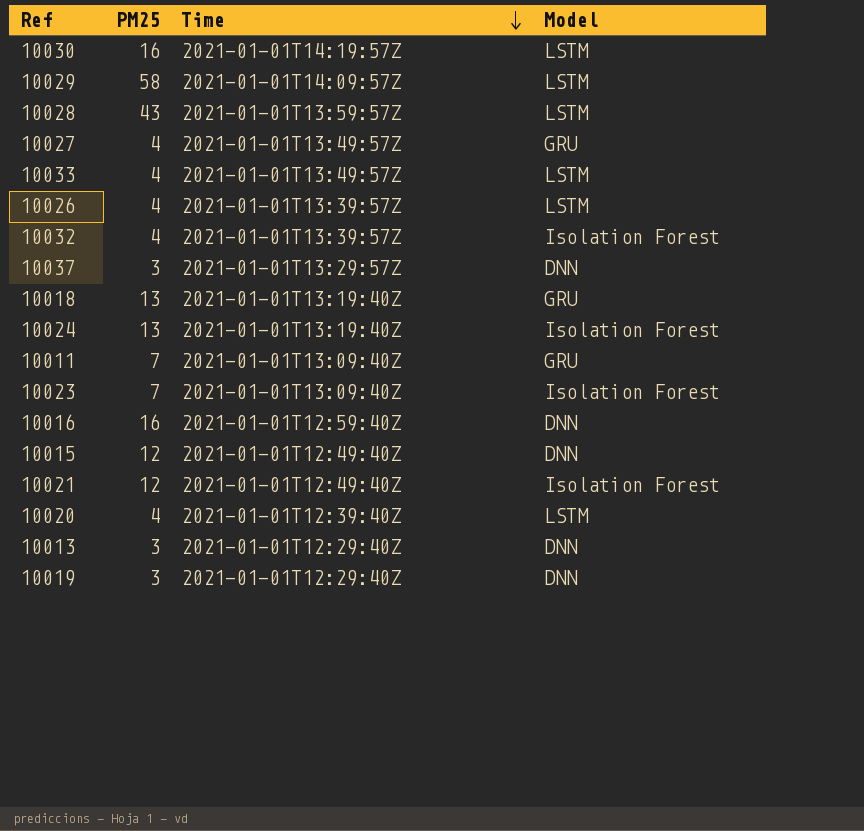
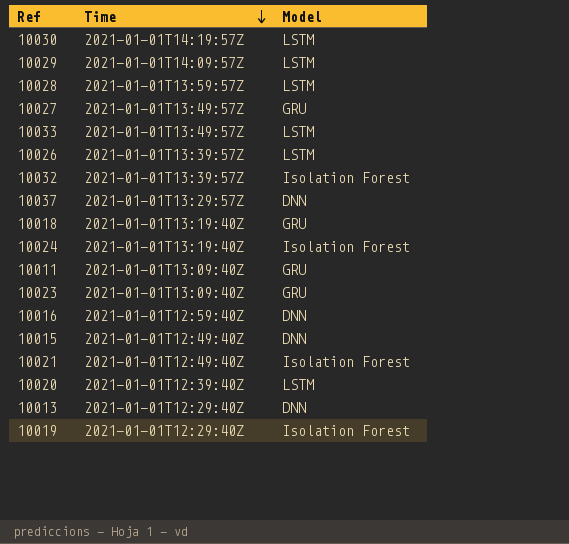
column PM25 | position: 2 -> none
10023 | Model: Isolation Forest -> GRU
10019 | Model: DNN -> Isolation Forest

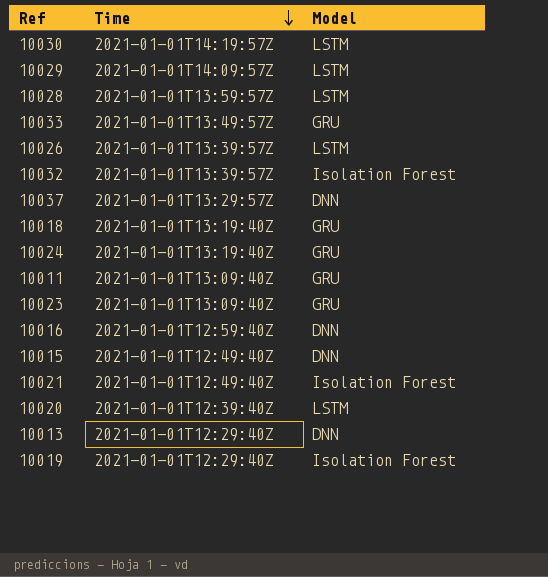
row 10027: 2021-01-01T13:49:57Z | GRU -> none
10033 | Model: LSTM -> GRU
10024 | Model: Isolation Forest -> GRU

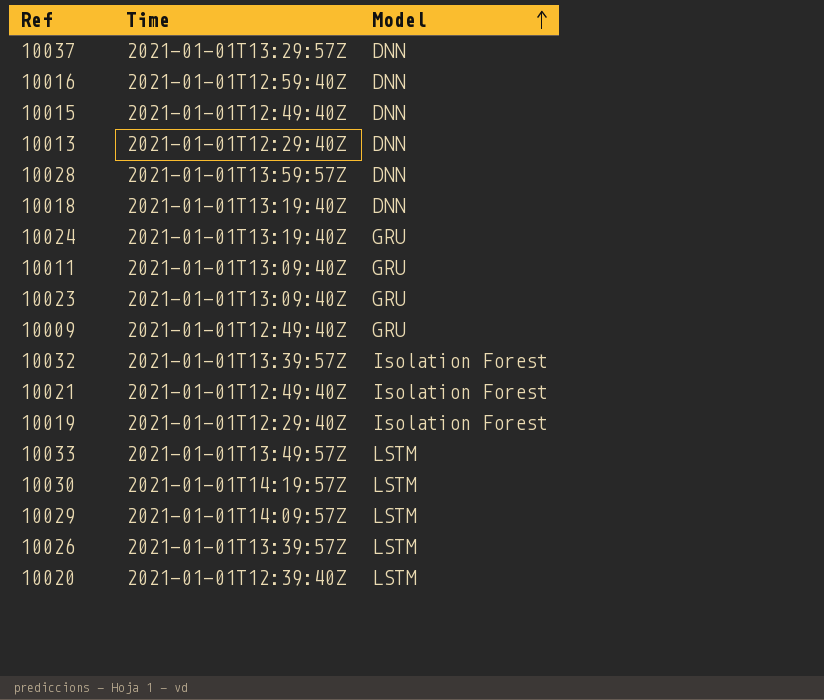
row order: Time descending -> Model ascending
10028 | Model: LSTM -> DNN
10018 | Model: GRU -> DNN
row 10009: none -> 2021-01-01T12:49:40Z | GRU
10033 | Model: GRU -> LSTM

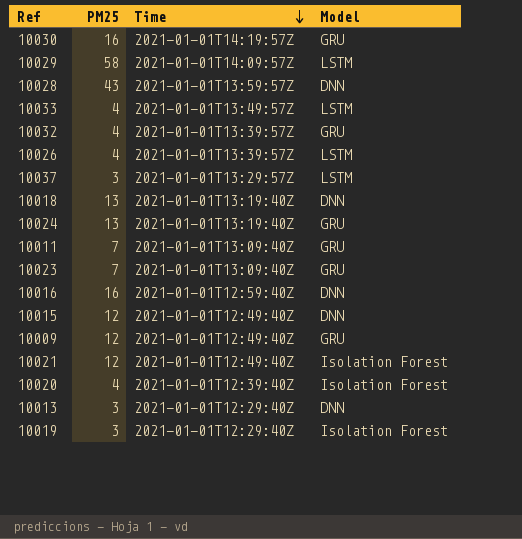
row order: Model ascending -> Time descending
column PM25 | position: none -> 2
10030 | Model: LSTM -> GRU
10032 | Model: Isolation Forest -> GRU
10037 | Model: DNN -> LSTM
10020 | Model: LSTM -> Isolation Forest

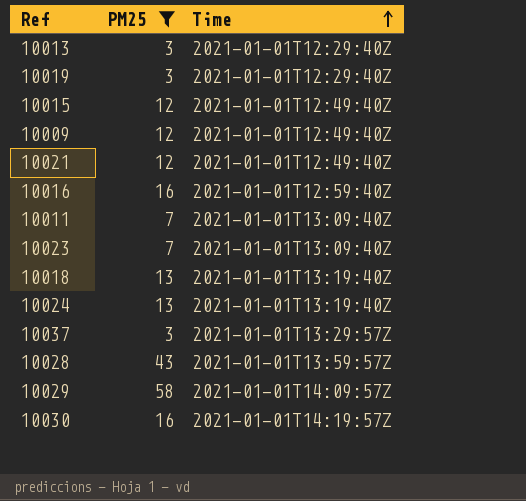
filter: none -> PM25 != 4
row order: Time descending -> Time ascending
column Model | position: 4 -> none

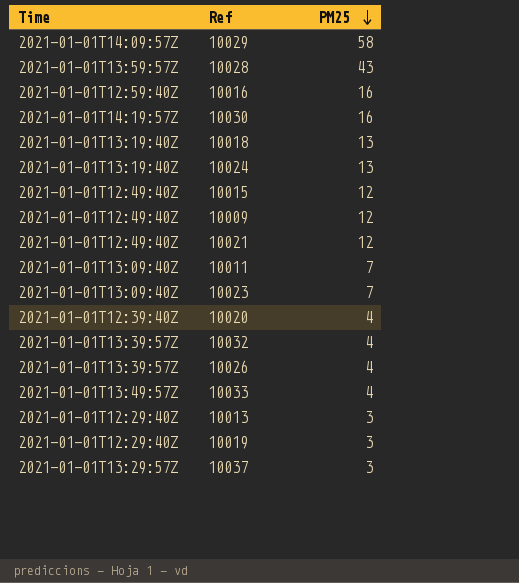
filter: PM25 != 4 -> none
row order: Time ascending -> PM25 descending
column Time | position: 3 -> 1

